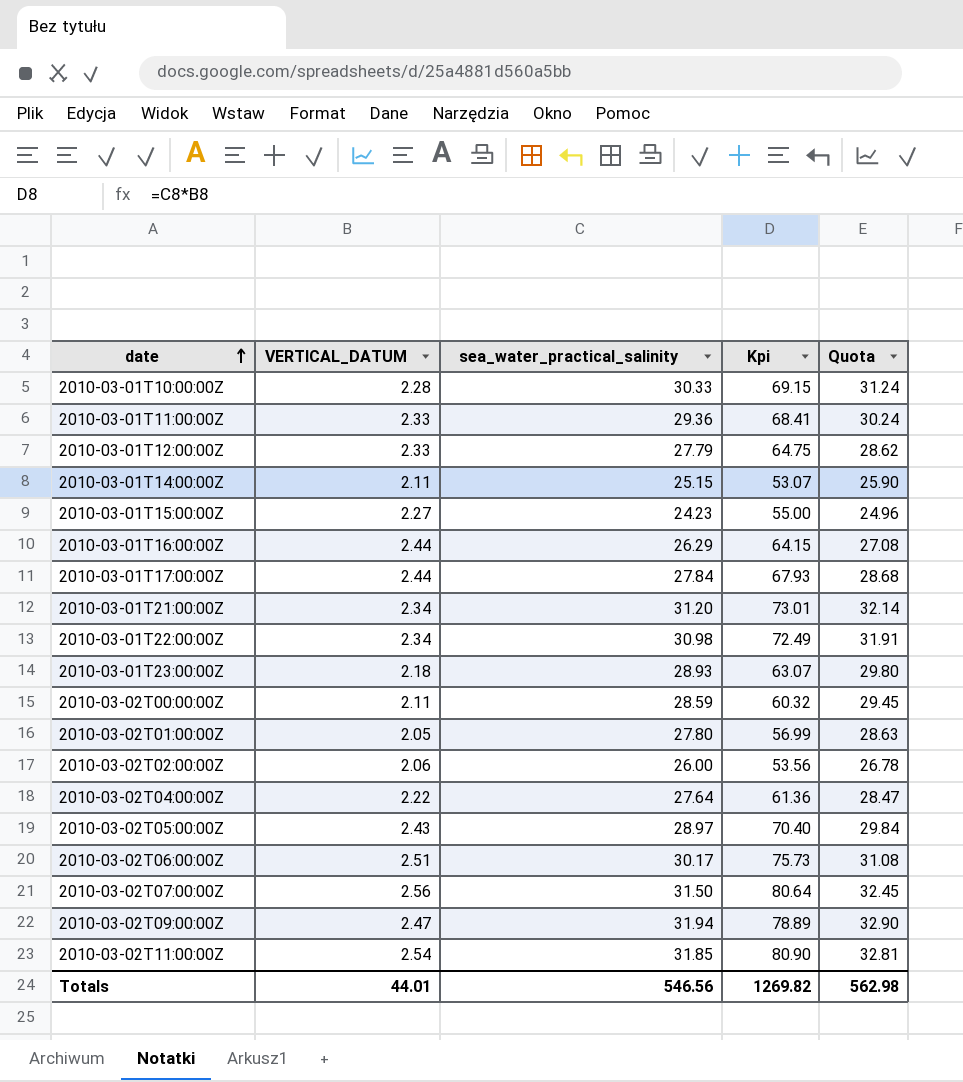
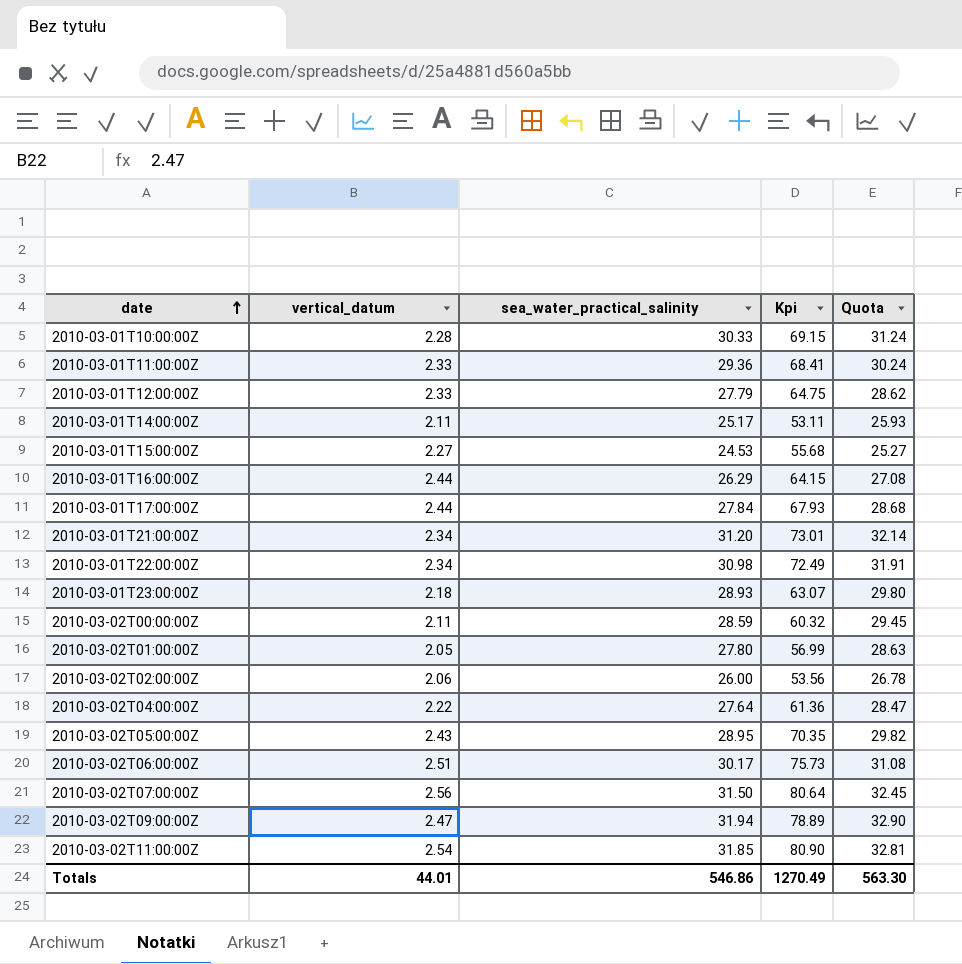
column name: VERTICAL_DATUM -> vertical_datum
2010-03-01T14:00:00Z | sea_water_practical_salinity: 25.15 -> 25.17
2010-03-01T14:00:00Z | Kpi: 53.07 -> 53.11
2010-03-01T14:00:00Z | Quota: 25.90 -> 25.93
2010-03-01T15:00:00Z | sea_water_practical_salinity: 24.23 -> 24.53
2010-03-01T15:00:00Z | Kpi: 55.00 -> 55.68
2010-03-01T15:00:00Z | Quota: 24.96 -> 25.27
2010-03-02T05:00:00Z | sea_water_practical_salinity: 28.97 -> 28.95
2010-03-02T05:00:00Z | Kpi: 70.40 -> 70.35
2010-03-02T05:00:00Z | Quota: 29.84 -> 29.82
Totals | sea_water_practical_salinity: 546.56 -> 546.86
Totals | Kpi: 1269.82 -> 1270.49
Totals | Quota: 562.98 -> 563.30

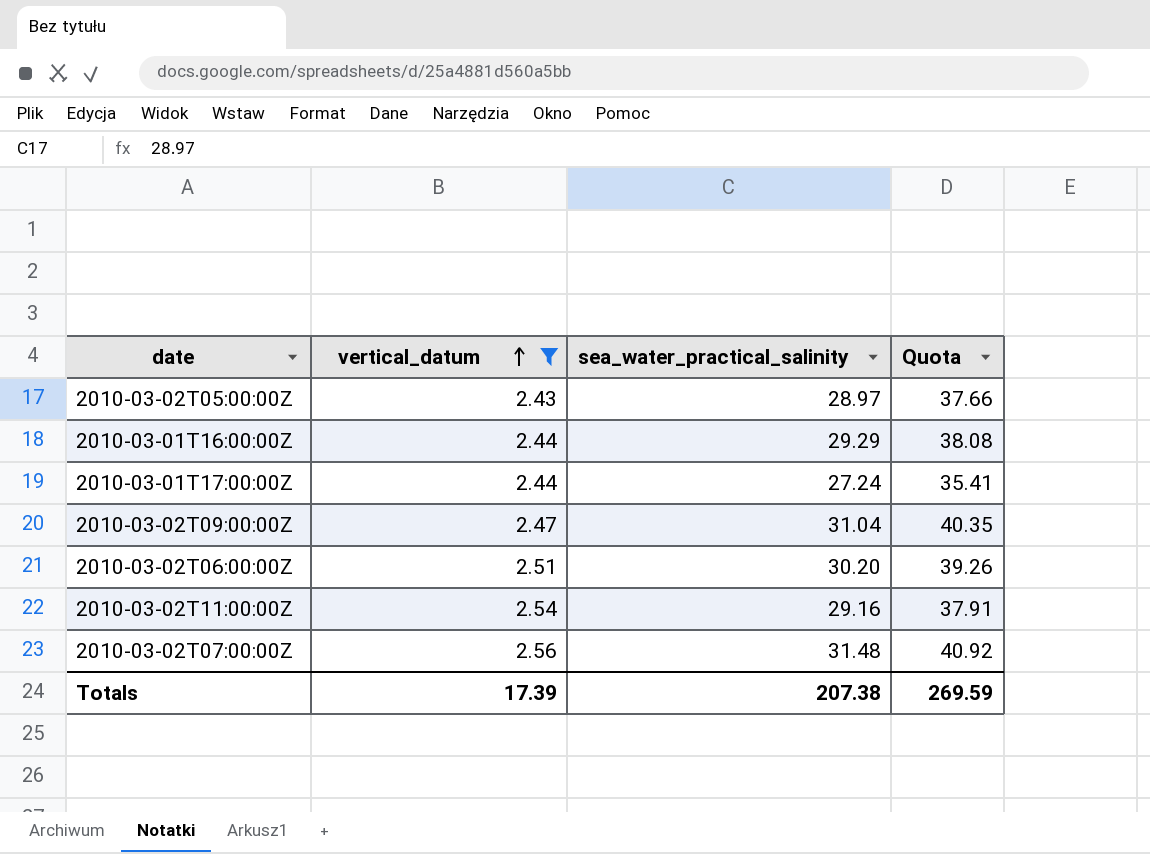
filter: none -> vertical_datum >= 2.43
row order: date ascending -> vertical_datum ascending
column Kpi | formula: [vertical_datum] * [sea_water_practical_salinity] -> none
column Quota | formula: [sea_water_practical_salinity] * 1.03 -> [sea_water_practical_salinity] * 1.3
2010-03-02T05:00:00Z | sea_water_practical_salinity: 28.95 -> 28.97
2010-03-01T16:00:00Z | sea_water_practical_salinity: 26.29 -> 29.29
2010-03-01T17:00:00Z | sea_water_practical_salinity: 27.84 -> 27.24
2010-03-02T09:00:00Z | sea_water_practical_salinity: 31.94 -> 31.04
2010-03-02T06:00:00Z | sea_water_practical_salinity: 30.17 -> 30.20
2010-03-02T11:00:00Z | sea_water_practical_salinity: 31.85 -> 29.16
2010-03-02T07:00:00Z | sea_water_practical_salinity: 31.50 -> 31.48
Totals | vertical_datum: 44.01 -> 17.39
Totals | sea_water_practical_salinity: 546.86 -> 207.38
Totals | Quota: 563.30 -> 269.59

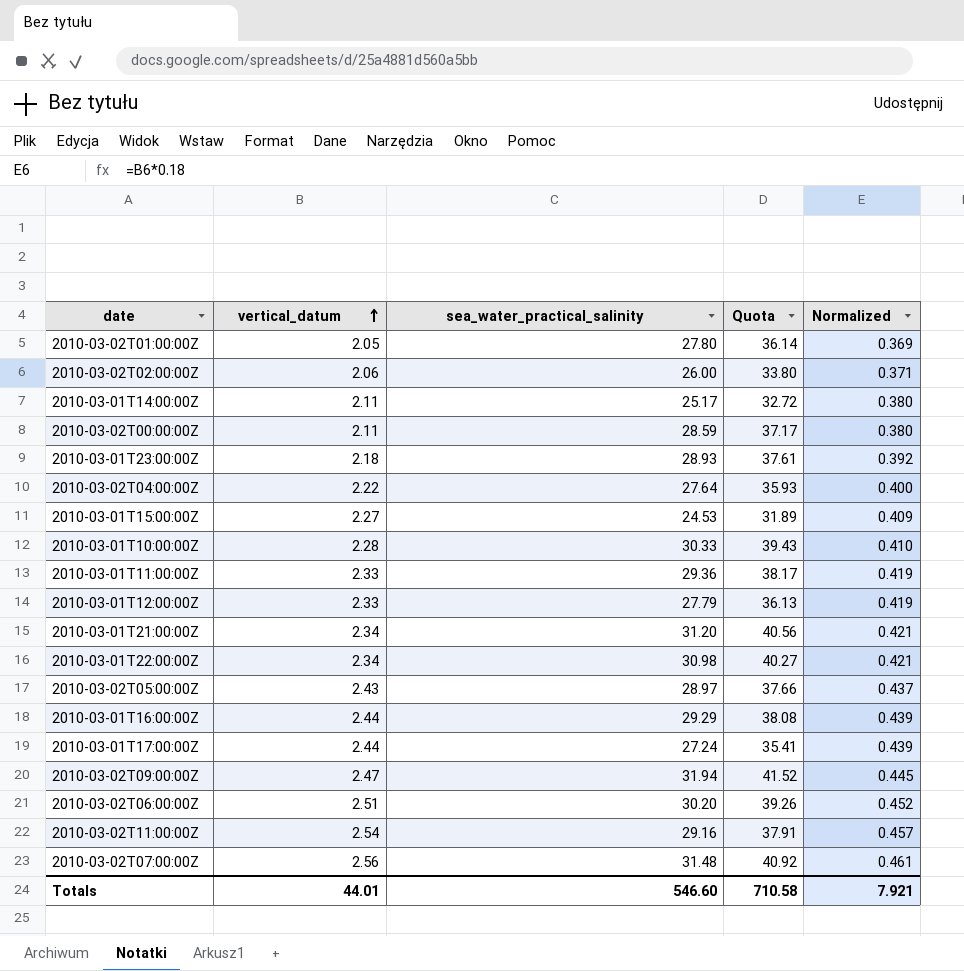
filter: vertical_datum >= 2.43 -> none
column Normalized | formula: none -> [vertical_datum] * 0.18
2010-03-02T09:00:00Z | sea_water_practical_salinity: 31.04 -> 31.94
2010-03-02T09:00:00Z | Quota: 40.35 -> 41.52
Totals | vertical_datum: 17.39 -> 44.01
Totals | sea_water_practical_salinity: 207.38 -> 546.60
Totals | Quota: 269.59 -> 710.58

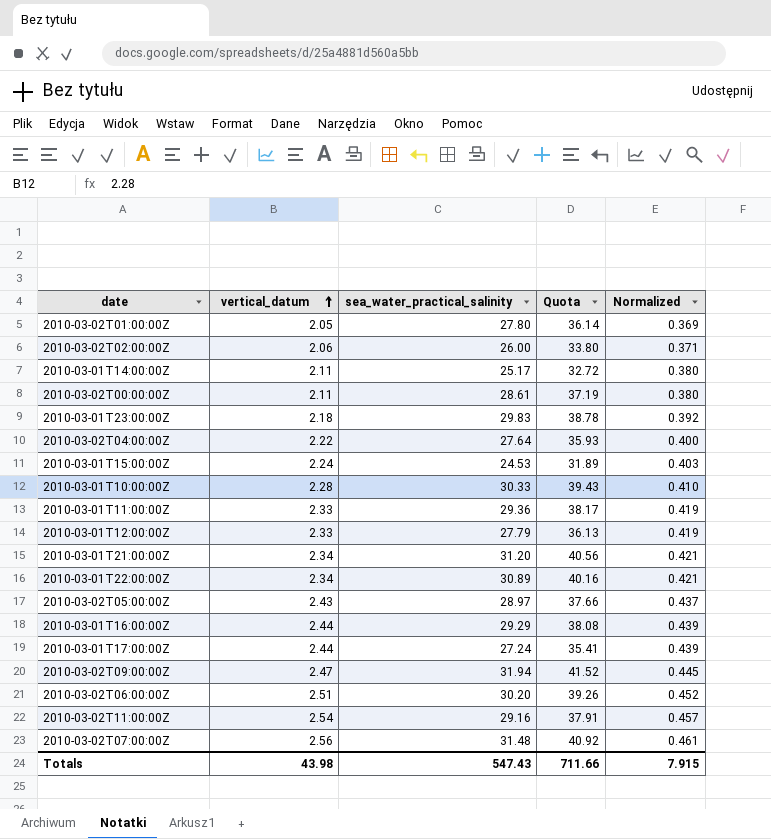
2010-03-02T00:00:00Z | sea_water_practical_salinity: 28.59 -> 28.61
2010-03-02T00:00:00Z | Quota: 37.17 -> 37.19
2010-03-01T23:00:00Z | sea_water_practical_salinity: 28.93 -> 29.83
2010-03-01T23:00:00Z | Quota: 37.61 -> 38.78
2010-03-01T15:00:00Z | vertical_datum: 2.27 -> 2.24
2010-03-01T15:00:00Z | Normalized: 0.409 -> 0.403
2010-03-01T22:00:00Z | sea_water_practical_salinity: 30.98 -> 30.89
2010-03-01T22:00:00Z | Quota: 40.27 -> 40.16
Totals | vertical_datum: 44.01 -> 43.98
Totals | sea_water_practical_salinity: 546.60 -> 547.43
Totals | Quota: 710.58 -> 711.66
Totals | Normalized: 7.921 -> 7.915

